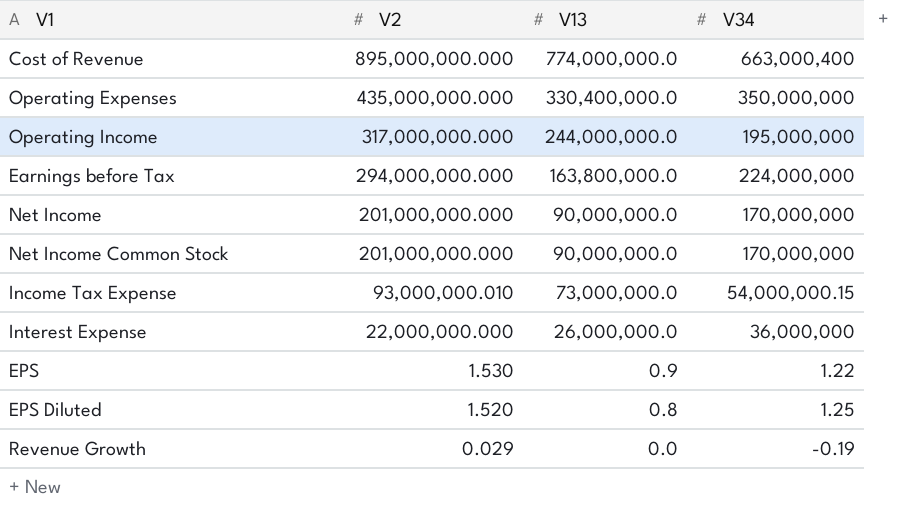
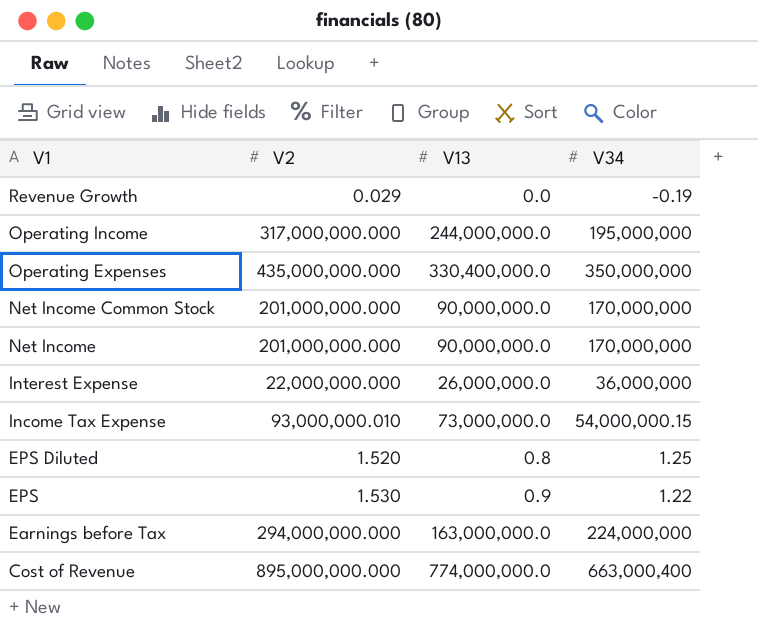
row order: V2 descending -> V1 descending
Earnings before Tax | V13: 163,800,000.0 -> 163,000,000.0

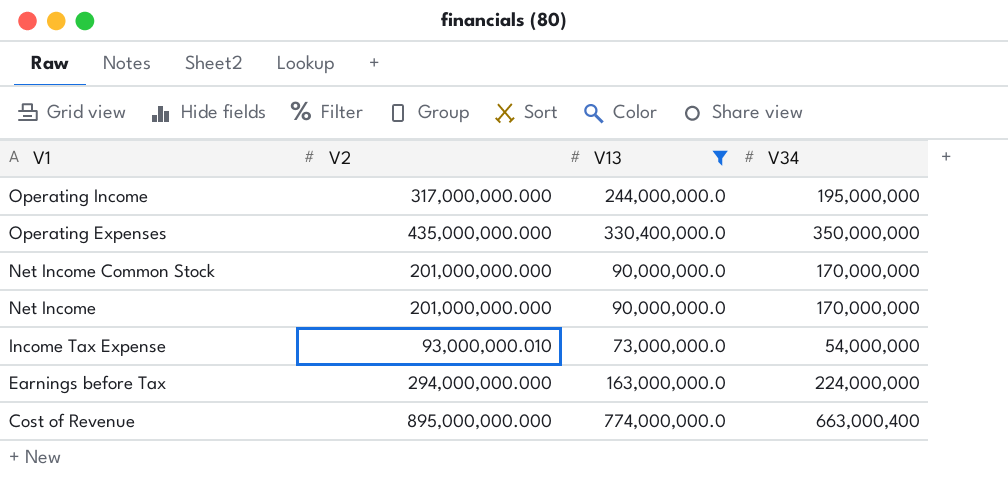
filter: none -> V13 >= 73,000,000.0
Income Tax Expense | V34: 54,000,000.15 -> 54,000,000

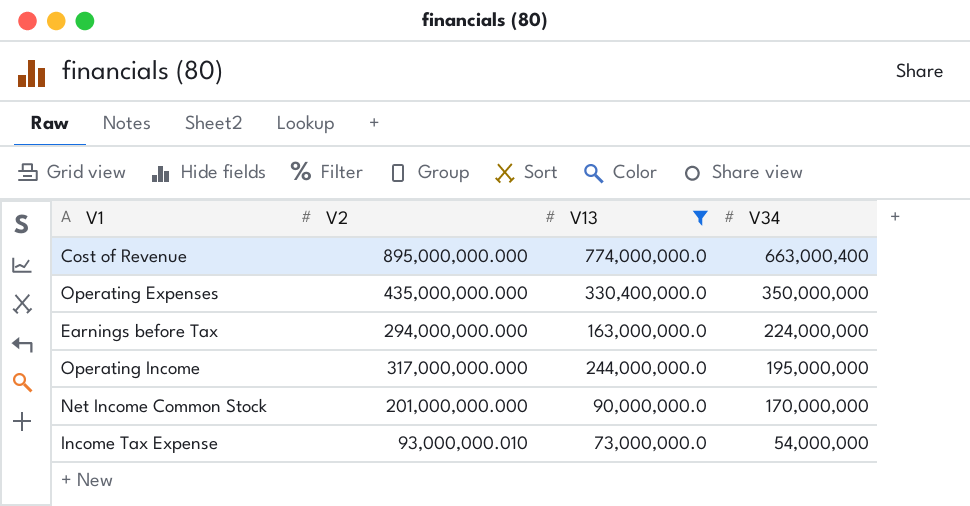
row order: V1 descending -> V34 descending
row Net Income: 201,000,000.000 | 90,000,000.0 | 170,000,000 -> none

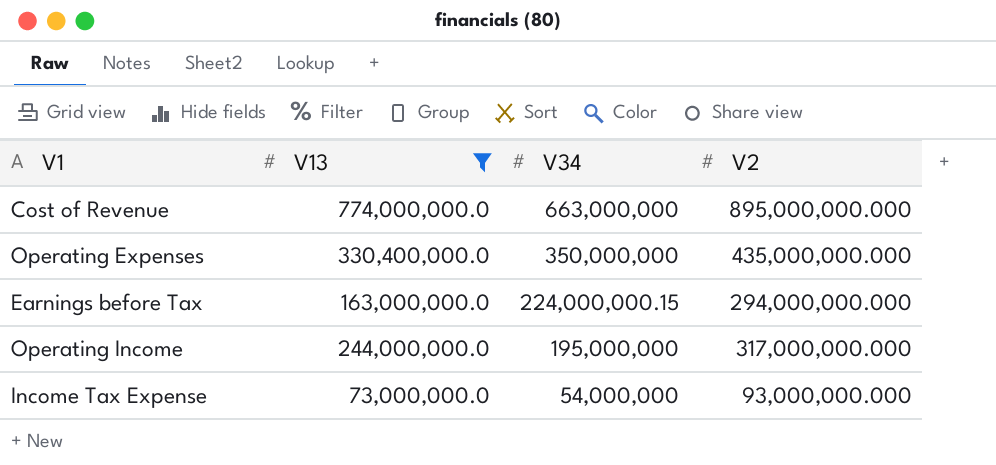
column V2 | position: 2 -> 4
row Net Income Common Stock: 201,000,000.000 | 90,000,000.0 | 170,000,000 -> none
Cost of Revenue | V34: 663,000,400 -> 663,000,000
Earnings before Tax | V34: 224,000,000 -> 224,000,000.15
Income Tax Expense | V2: 93,000,000.010 -> 93,000,000.000

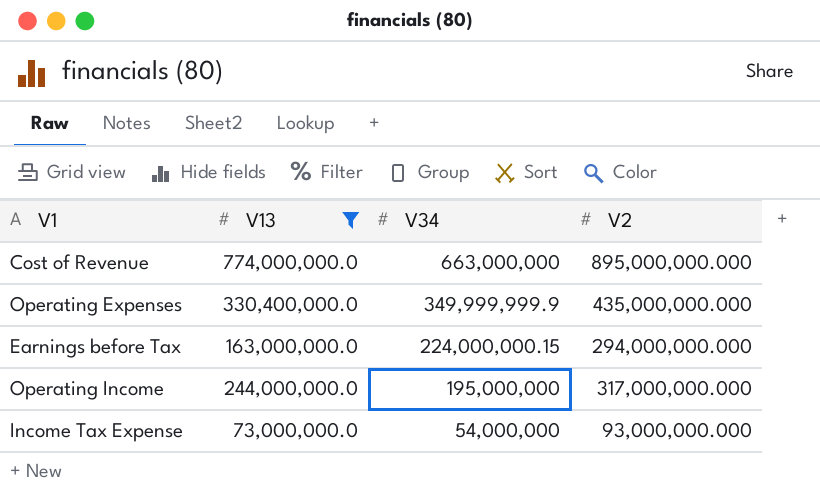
Operating Expenses | V34: 350,000,000 -> 349,999,999.9

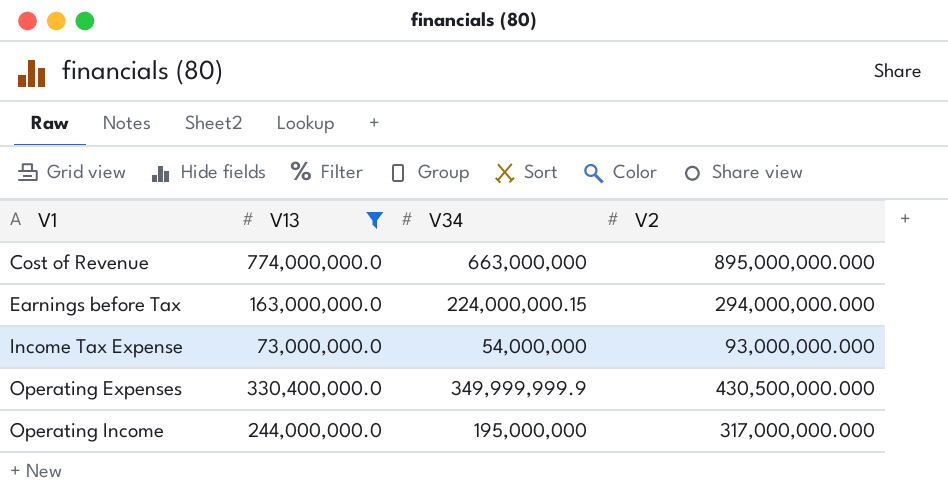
row order: V34 descending -> V1 ascending
Operating Expenses | V2: 435,000,000.000 -> 430,500,000.000

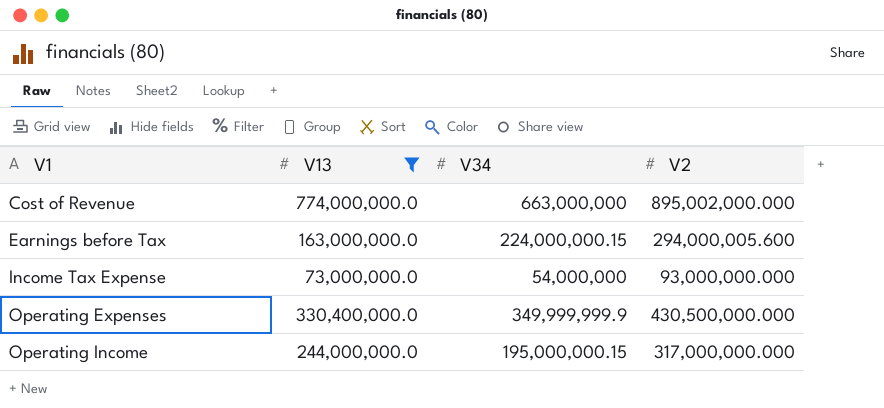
Cost of Revenue | V2: 895,000,000.000 -> 895,002,000.000
Earnings before Tax | V2: 294,000,000.000 -> 294,000,005.600
Operating Income | V34: 195,000,000 -> 195,000,000.15

